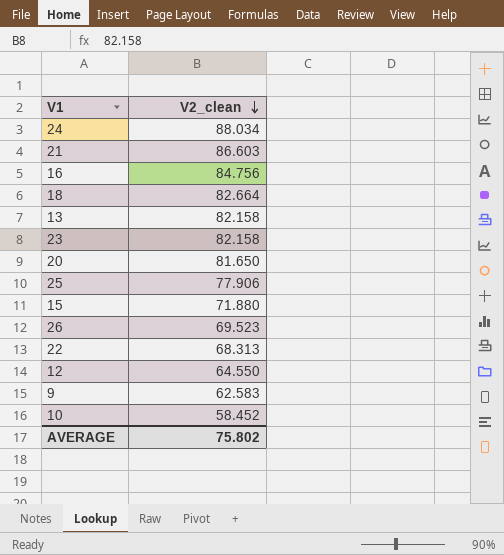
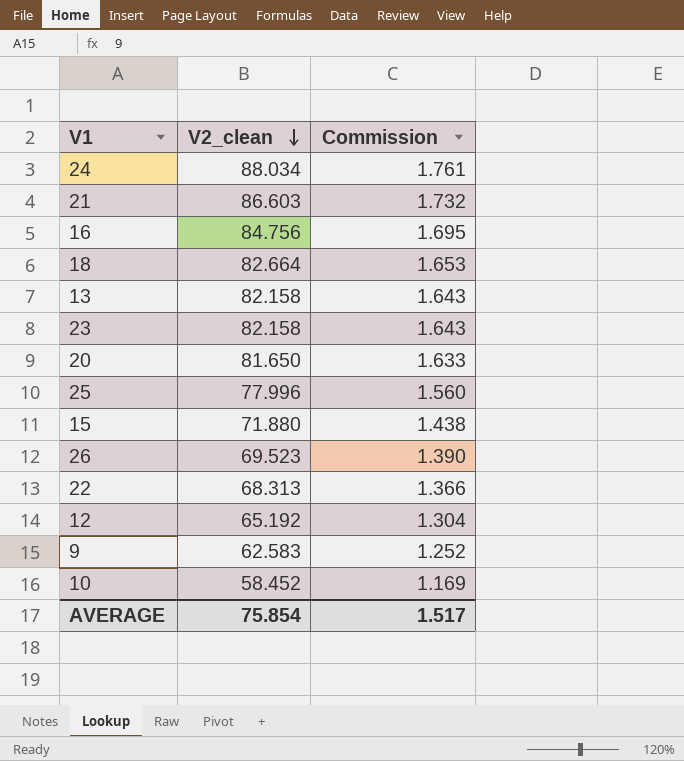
column Commission | formula: none -> [V2_clean] * 0.02
25 | V2_clean: 77.906 -> 77.996
12 | V2_clean: 64.550 -> 65.192
AVERAGE | V2_clean: 75.802 -> 75.854

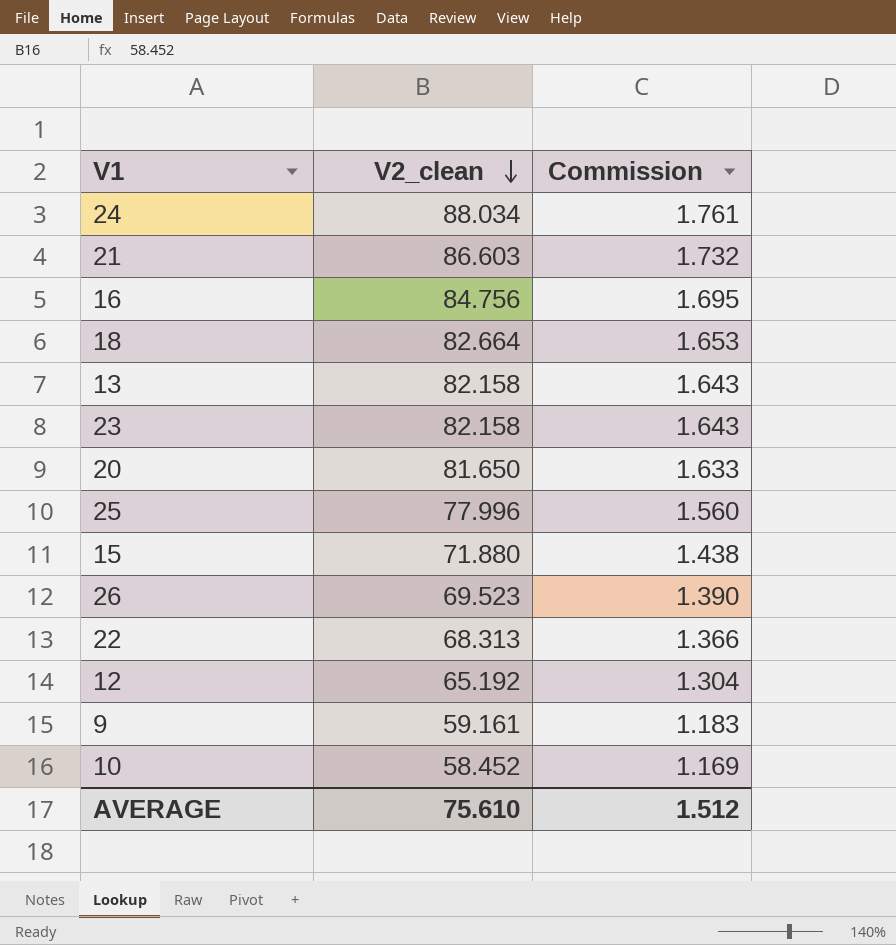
9 | V2_clean: 62.583 -> 59.161
9 | Commission: 1.252 -> 1.183
AVERAGE | V2_clean: 75.854 -> 75.610
AVERAGE | Commission: 1.517 -> 1.512

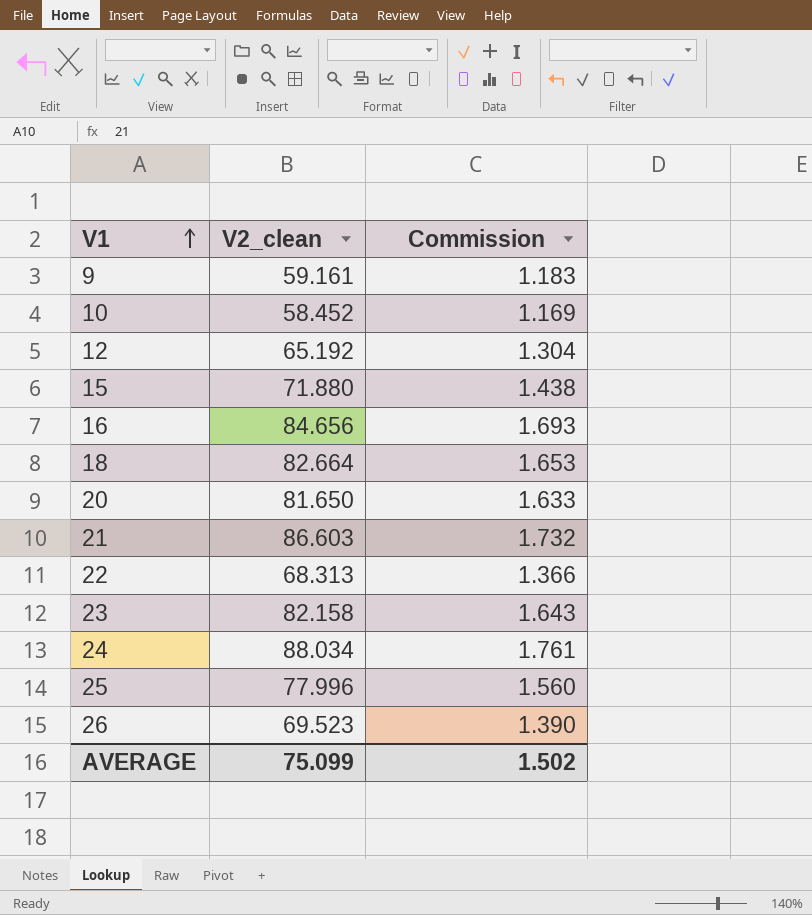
row order: V2_clean descending -> V1 ascending
row 13: 82.158 | 1.643 -> none
16 | V2_clean: 84.756 -> 84.656
16 | Commission: 1.695 -> 1.693
AVERAGE | V2_clean: 75.610 -> 75.099
AVERAGE | Commission: 1.512 -> 1.502

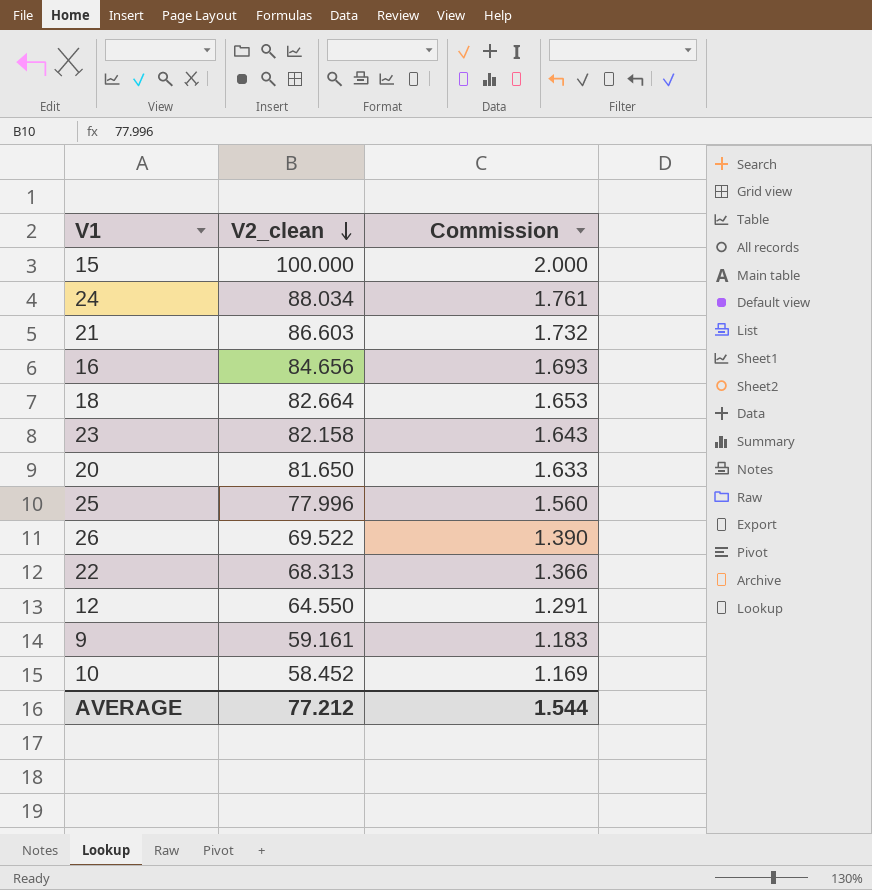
row order: V1 ascending -> V2_clean descending
15 | V2_clean: 71.880 -> 100.000
15 | Commission: 1.438 -> 2.000
26 | V2_clean: 69.523 -> 69.522
12 | V2_clean: 65.192 -> 64.550
12 | Commission: 1.304 -> 1.291
AVERAGE | V2_clean: 75.099 -> 77.212
AVERAGE | Commission: 1.502 -> 1.544

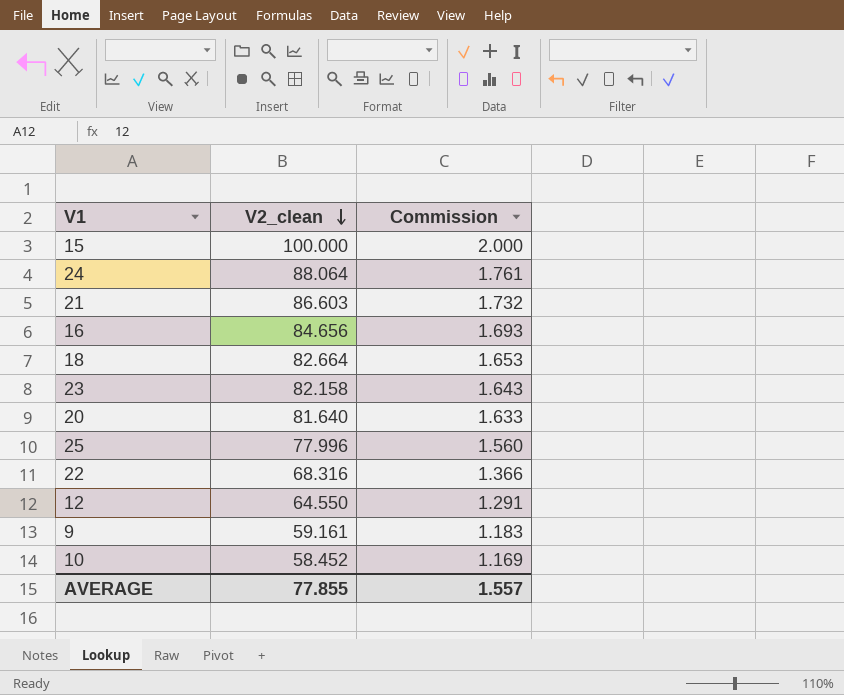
row 26: 69.522 | 1.390 -> none
24 | V2_clean: 88.034 -> 88.064
20 | V2_clean: 81.650 -> 81.640
22 | V2_clean: 68.313 -> 68.316
AVERAGE | V2_clean: 77.212 -> 77.855
AVERAGE | Commission: 1.544 -> 1.557

